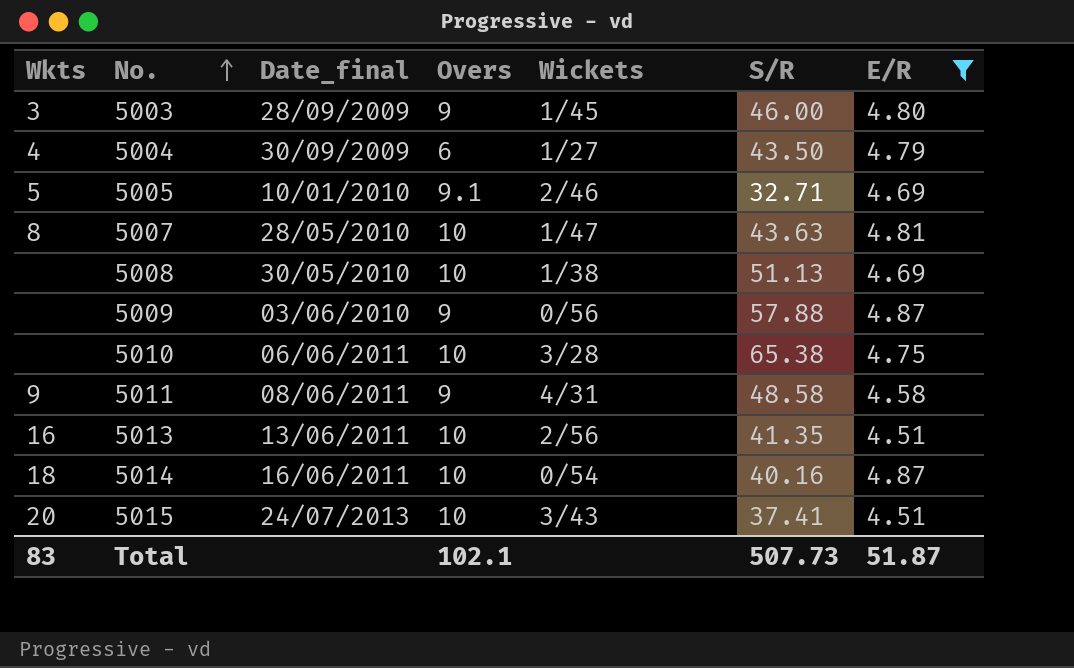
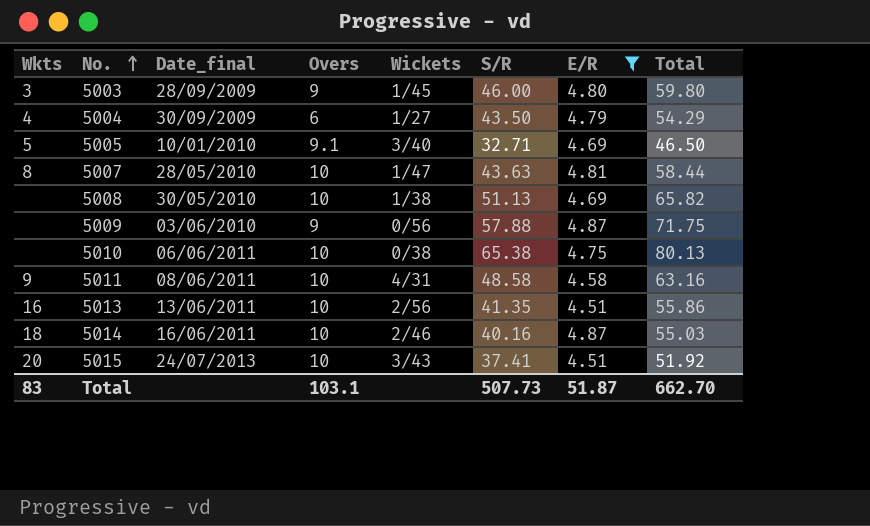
column Total | formula: none -> [Overs] + [S/R] + [E/R]
5005 | Wickets: 2/46 -> 3/40
5010 | Wickets: 3/28 -> 0/38
5011 | Overs: 9 -> 10
5014 | Wickets: 0/54 -> 2/46
Total | Overs: 102.1 -> 103.1

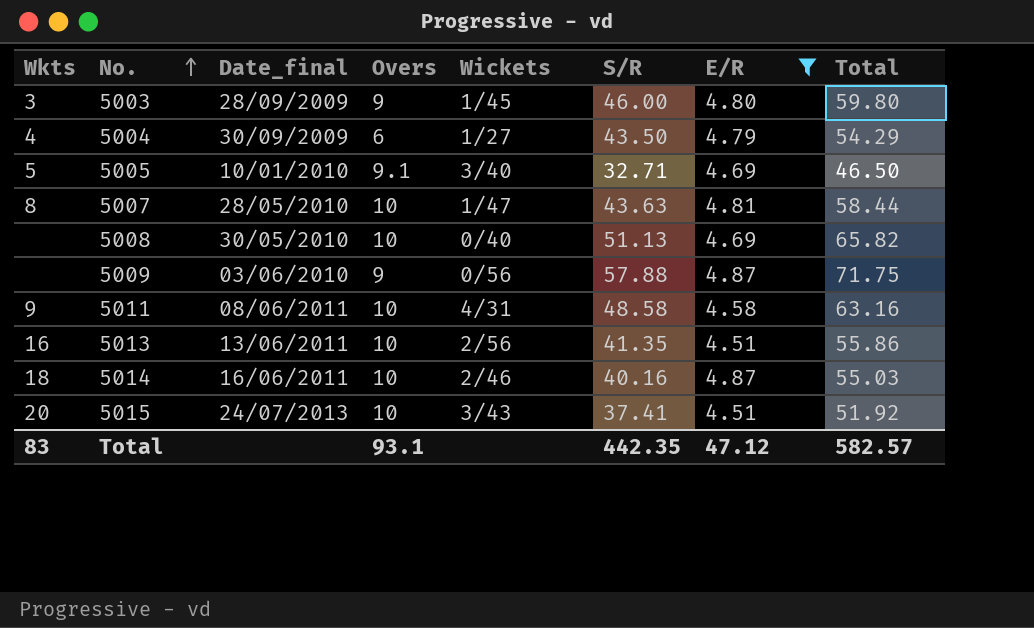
row 5010: none | 06/06/2011 | 10 | 0/38 | 65.38 | 4.75 | 80.13 -> none
5008 | Wickets: 1/38 -> 0/40
Total | Overs: 103.1 -> 93.1
Total | S/R: 507.73 -> 442.35
Total | E/R: 51.87 -> 47.12
Total | Total: 662.70 -> 582.57

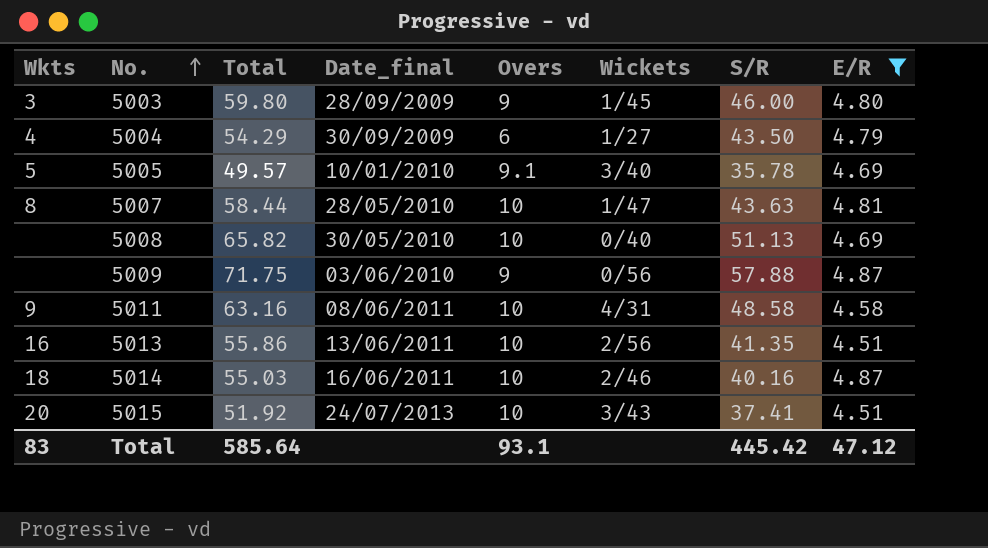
column Total | position: 8 -> 3
5005 | Total: 46.50 -> 49.57
5005 | S/R: 32.71 -> 35.78
Total | Total: 582.57 -> 585.64
Total | S/R: 442.35 -> 445.42

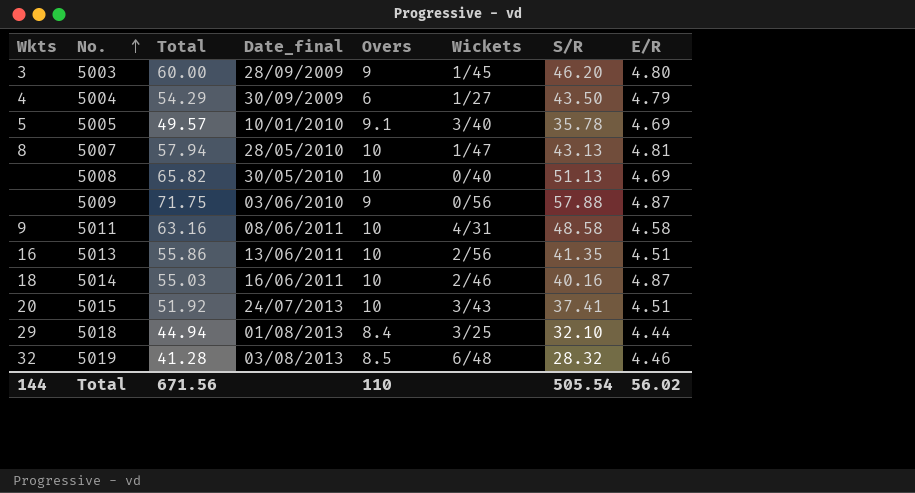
filter: E/R >= 4.51 -> none
5003 | Total: 59.80 -> 60.00
5003 | S/R: 46.00 -> 46.20
5007 | Total: 58.44 -> 57.94
5007 | S/R: 43.63 -> 43.13
Total | Wkts: 83 -> 144
Total | Total: 585.64 -> 671.56
Total | Overs: 93.1 -> 110
Total | S/R: 445.42 -> 505.54
Total | E/R: 47.12 -> 56.02

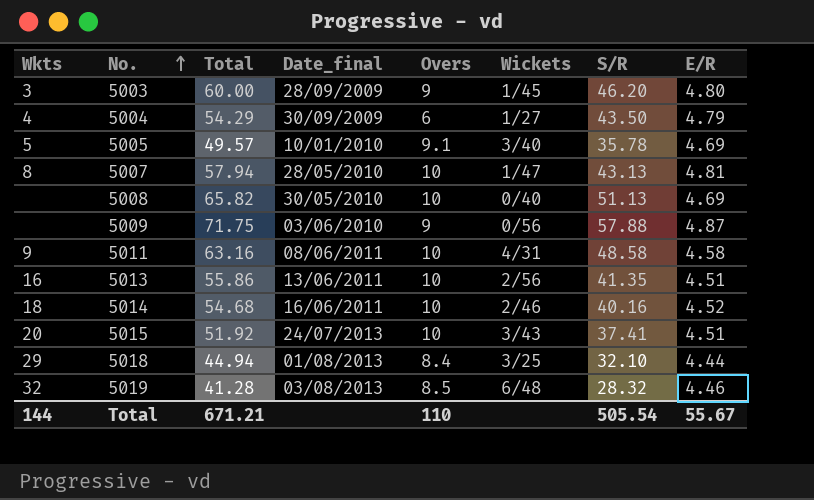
5014 | Total: 55.03 -> 54.68
5014 | E/R: 4.87 -> 4.52
Total | Total: 671.56 -> 671.21
Total | E/R: 56.02 -> 55.67

